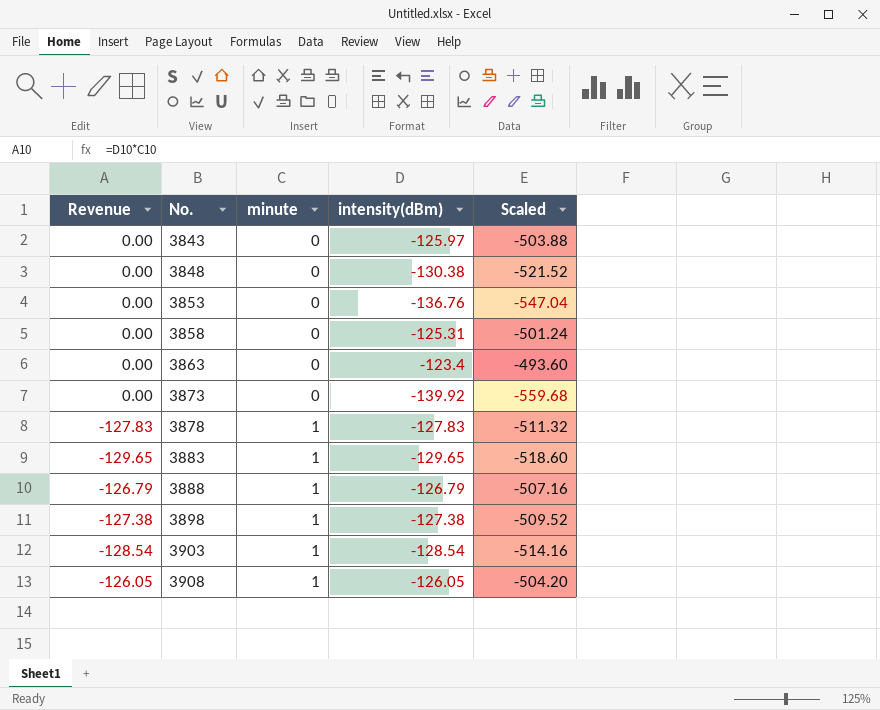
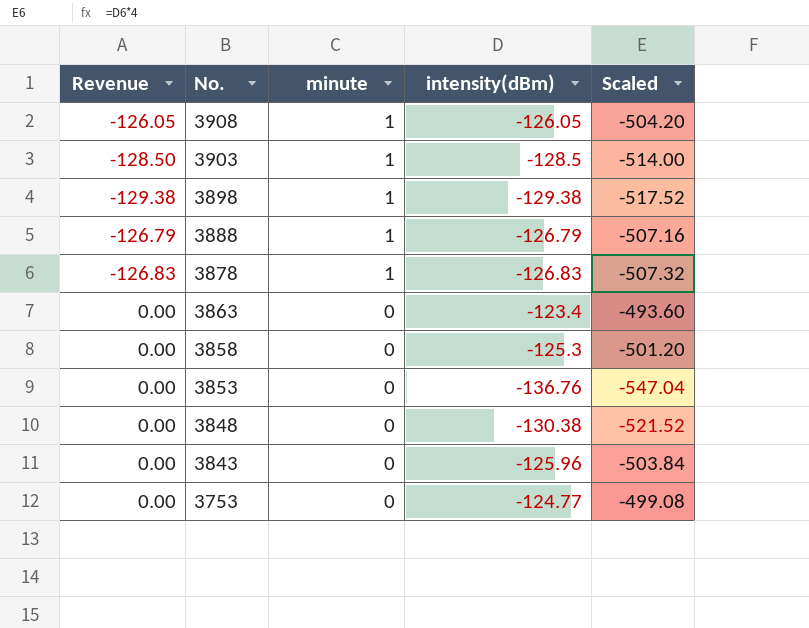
row order: No. ascending -> No. descending
row 3873: 0.00 | 0 | -139.92 | -559.68 -> none
row 3883: -129.65 | 1 | -129.65 | -518.60 -> none
3903 | Revenue: -128.54 -> -128.50
3903 | intensity(dBm): -128.54 -> -128.5
3903 | Scaled: -514.16 -> -514.00
3898 | Revenue: -127.38 -> -129.38
3898 | intensity(dBm): -127.38 -> -129.38
3898 | Scaled: -509.52 -> -517.52
3878 | Revenue: -127.83 -> -126.83
3878 | intensity(dBm): -127.83 -> -126.83
3878 | Scaled: -511.32 -> -507.32
3858 | intensity(dBm): -125.31 -> -125.3
3858 | Scaled: -501.24 -> -501.20
3843 | intensity(dBm): -125.97 -> -125.96
3843 | Scaled: -503.88 -> -503.84
row 3753: none -> 0.00 | 0 | -124.77 | -499.08

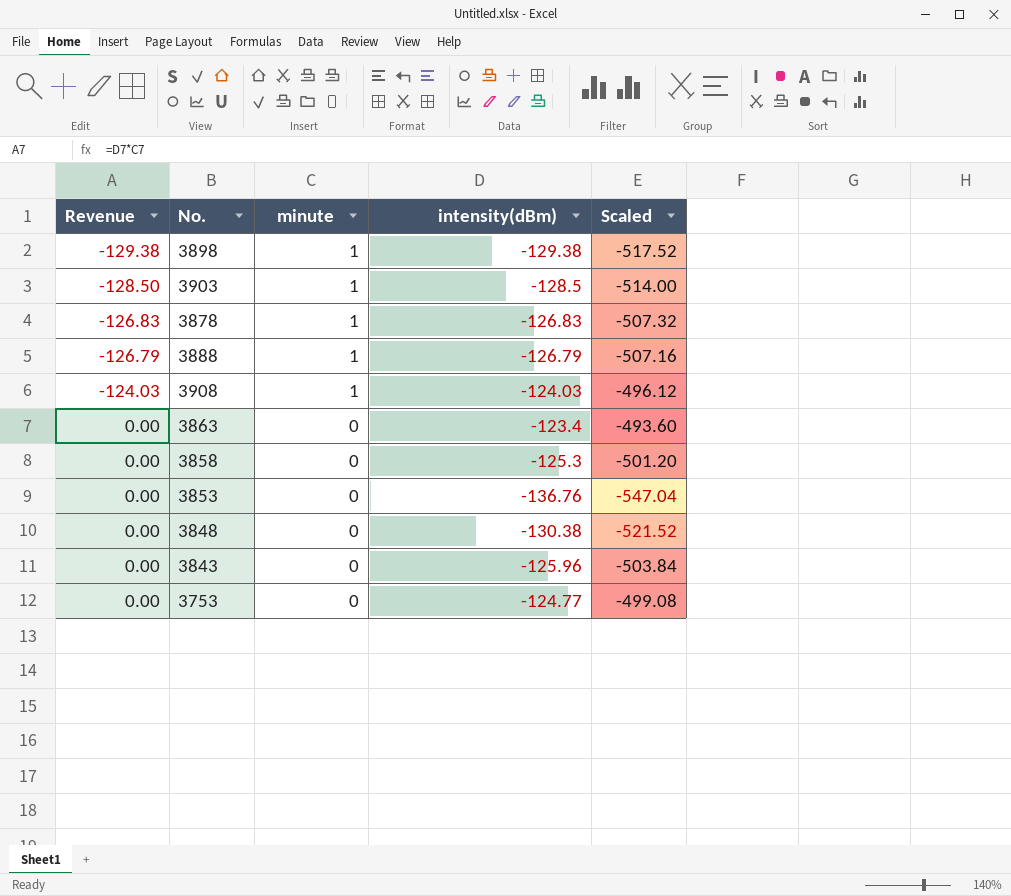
row order: No. descending -> Revenue ascending
3908 | Revenue: -126.05 -> -124.03
3908 | intensity(dBm): -126.05 -> -124.03
3908 | Scaled: -504.20 -> -496.12

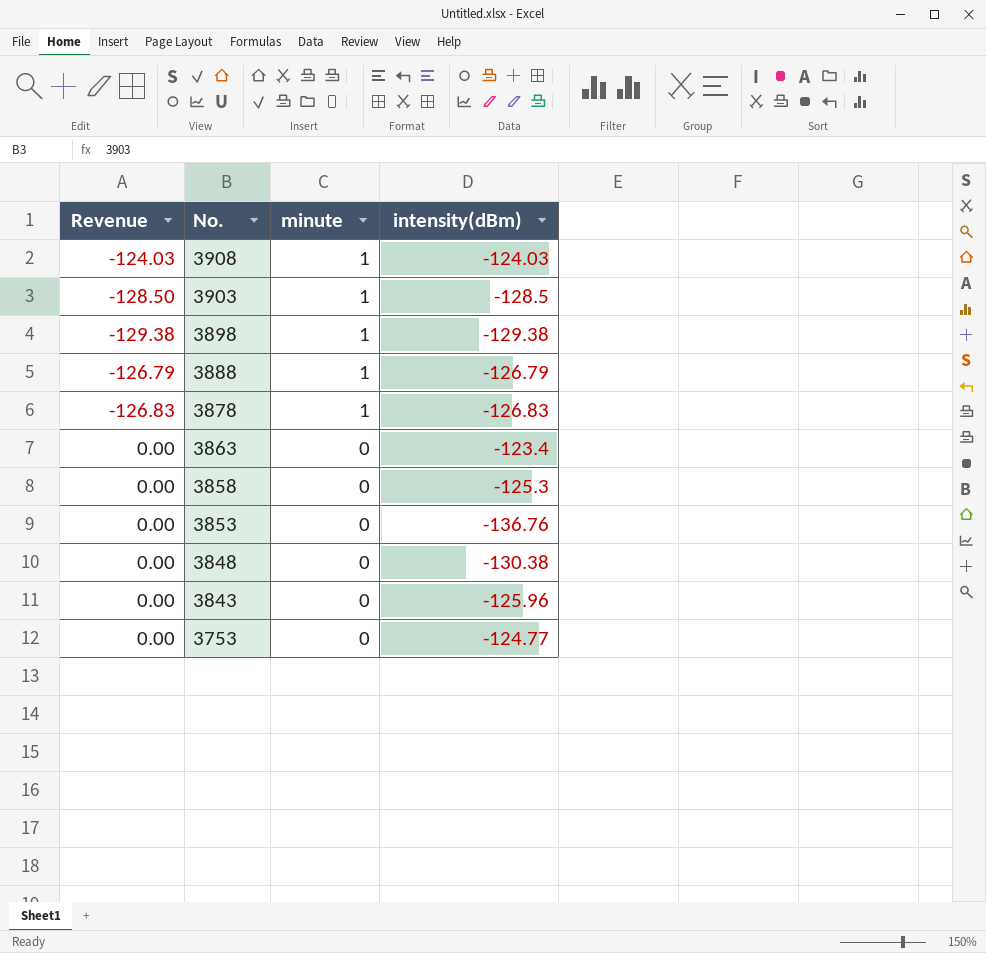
row order: Revenue ascending -> No. descending
column Scaled | formula: [intensity(dBm)] * 4 -> none

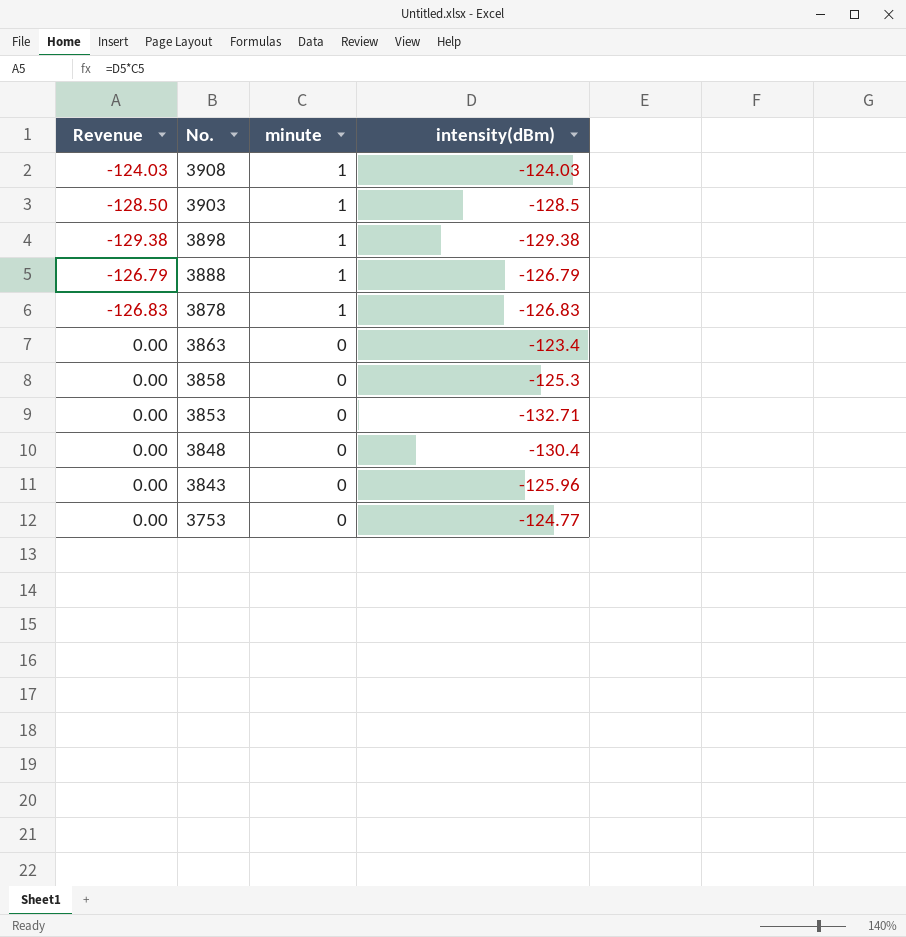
3853 | intensity(dBm): -136.76 -> -132.71
3848 | intensity(dBm): -130.38 -> -130.4

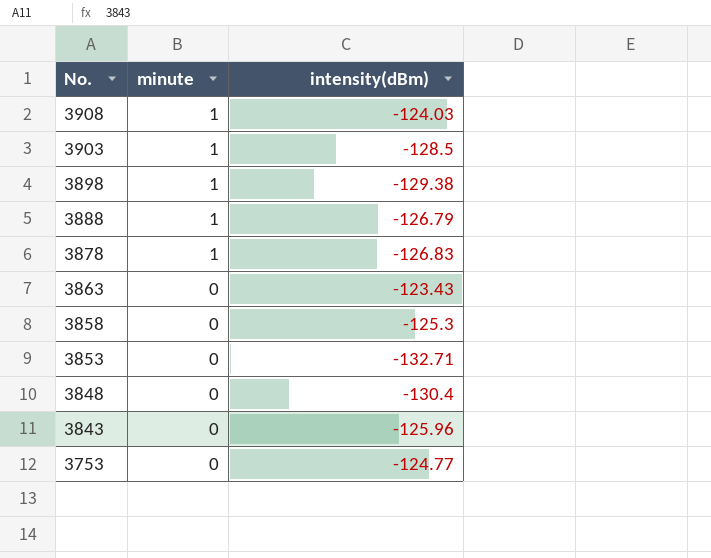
column Revenue | formula: [minute] * [intensity(dBm)] -> none
3863 | intensity(dBm): -123.4 -> -123.43

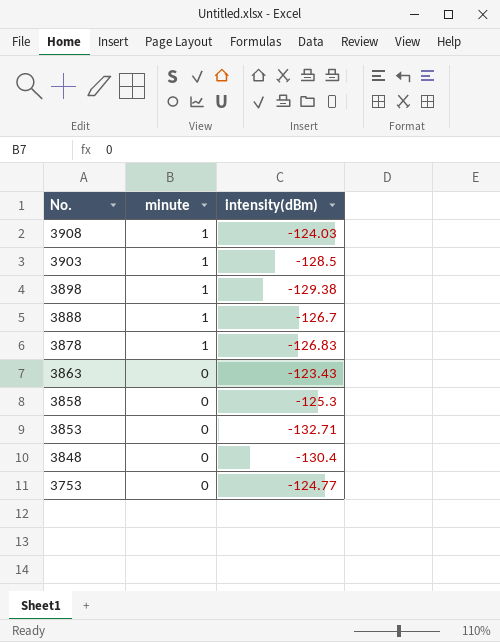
row 3843: 0 | -125.96 -> none
3888 | intensity(dBm): -126.79 -> -126.7

